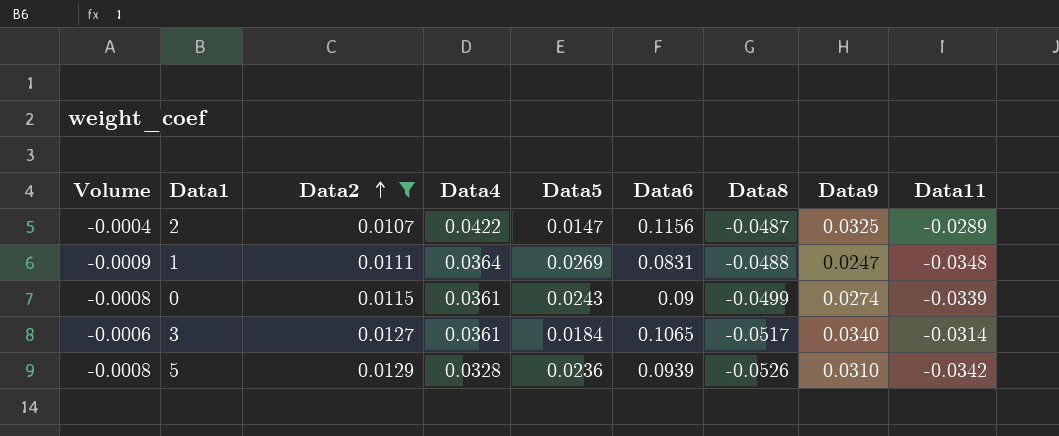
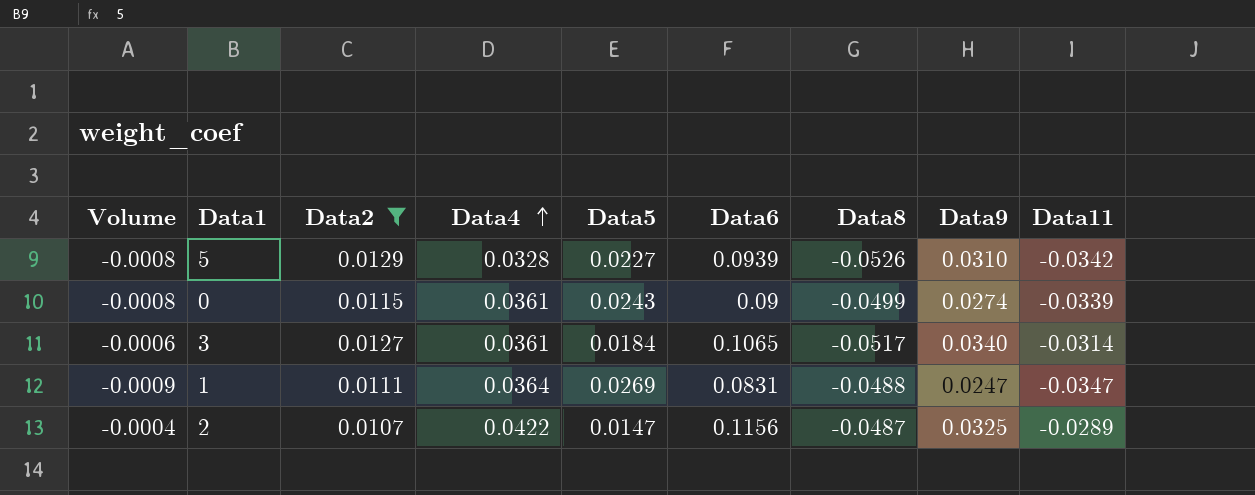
row order: Data2 ascending -> Data4 ascending
5 | Data5: 0.0236 -> 0.0227
1 | Data11: -0.0348 -> -0.0347

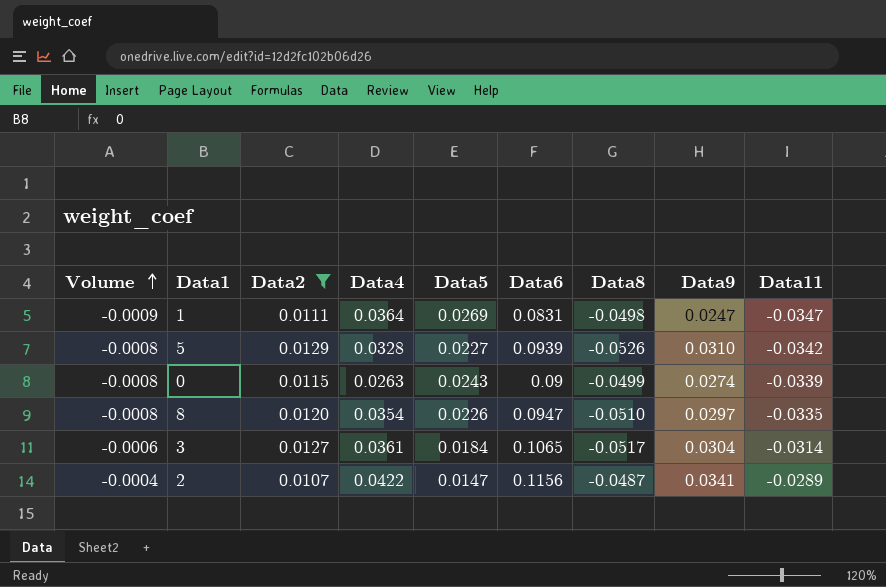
row order: Data4 ascending -> Volume ascending
1 | Data8: -0.0488 -> -0.0498
0 | Data4: 0.0361 -> 0.0263
row 8: none -> -0.0008 | 0.0120 | 0.0354 | 0.0226 | 0.0947 | -0.0510 | 0.0297 | -0.0335
3 | Data9: 0.0340 -> 0.0304
2 | Data9: 0.0325 -> 0.0341

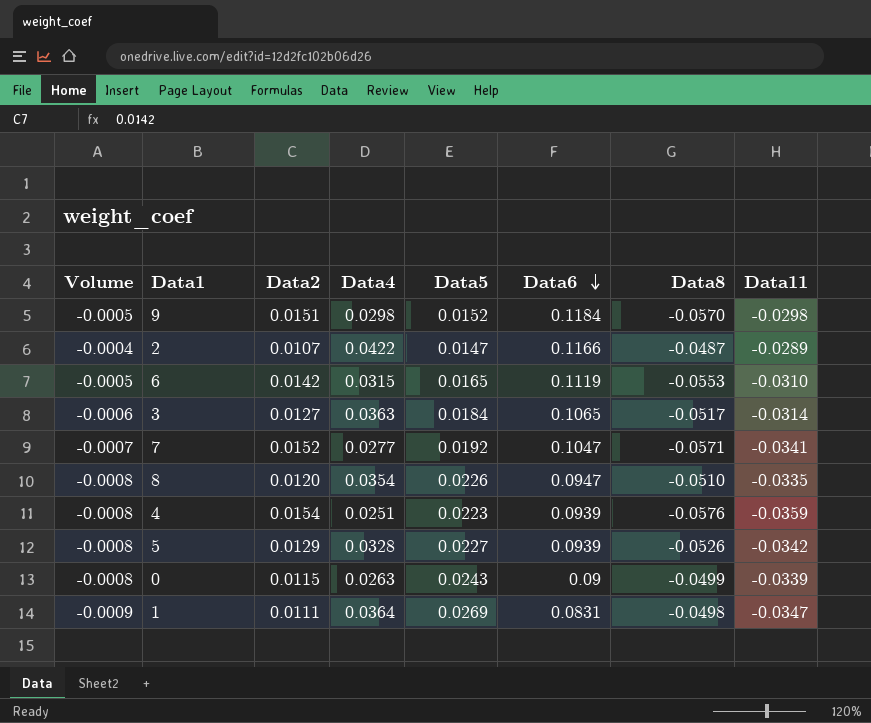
filter: Data2 <= 0.0129 -> none
row order: Volume ascending -> Data6 descending
column Data9 | position: 8 -> none
2 | Data6: 0.1156 -> 0.1166
3 | Data4: 0.0361 -> 0.0363

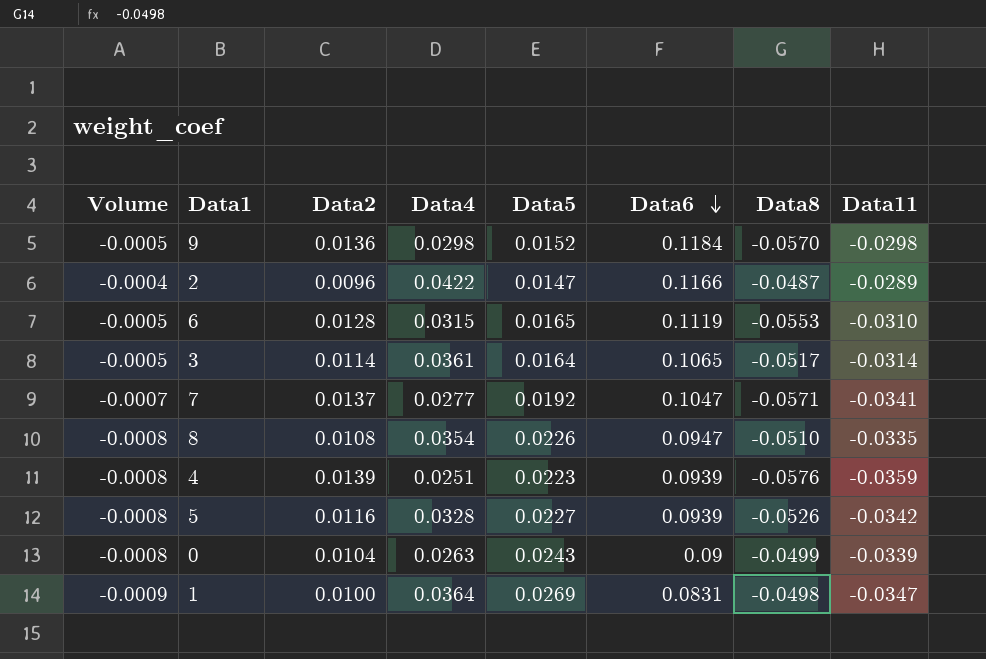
9 | Data2: 0.0151 -> 0.0136
2 | Data2: 0.0107 -> 0.0096
6 | Data2: 0.0142 -> 0.0128
3 | Volume: -0.0006 -> -0.0005
3 | Data2: 0.0127 -> 0.0114
3 | Data4: 0.0363 -> 0.0361
3 | Data5: 0.0184 -> 0.0164
7 | Data2: 0.0152 -> 0.0137
8 | Data2: 0.0120 -> 0.0108
4 | Data2: 0.0154 -> 0.0139
5 | Data2: 0.0129 -> 0.0116
0 | Data2: 0.0115 -> 0.0104
1 | Data2: 0.0111 -> 0.0100

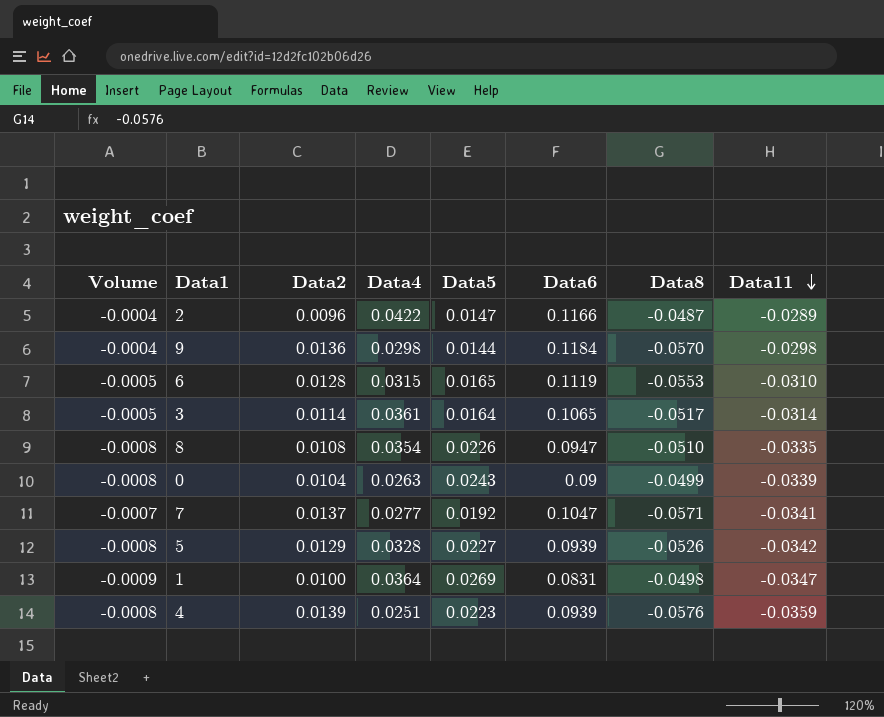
row order: Data6 descending -> Data11 descending
9 | Volume: -0.0005 -> -0.0004
9 | Data5: 0.0152 -> 0.0144
5 | Data2: 0.0116 -> 0.0129

